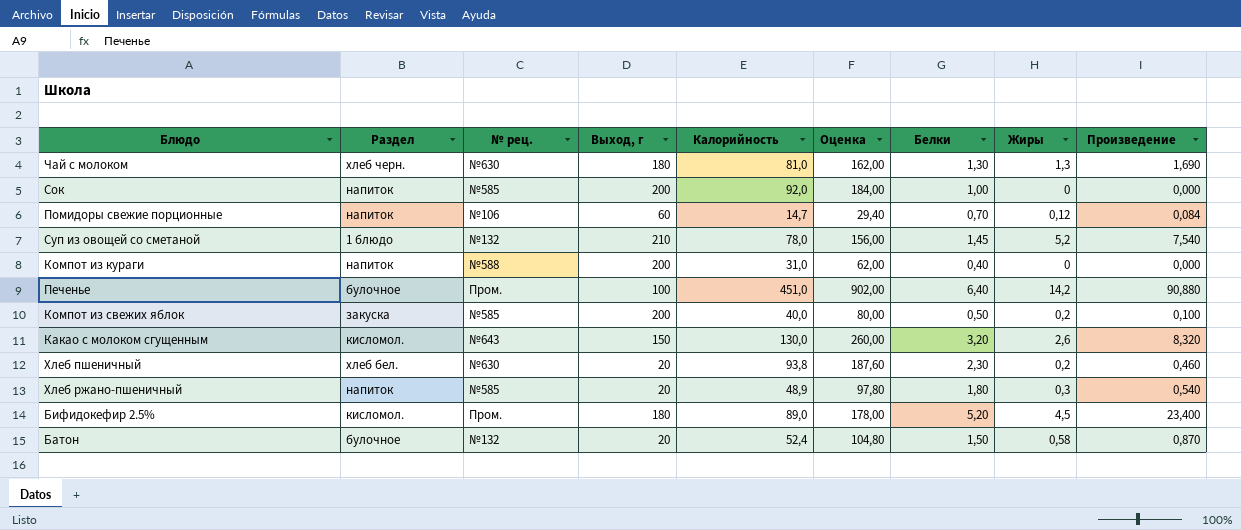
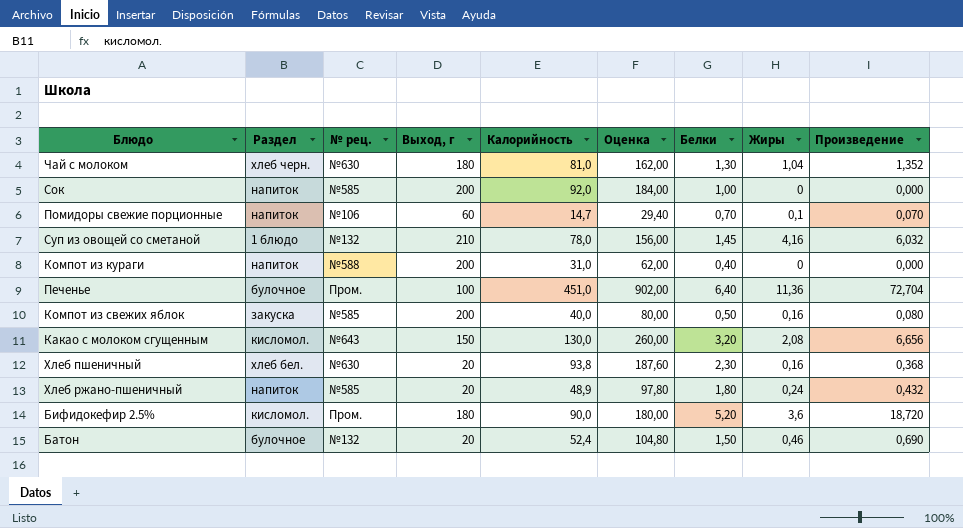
Чай с молоком | Жиры: 1,3 -> 1,04
Чай с молоком | Произведение: 1,690 -> 1,352
Помидоры свежие порционные | Жиры: 0,12 -> 0,1
Помидоры свежие порционные | Произведение: 0,084 -> 0,070
Суп из овощей со сметаной | Жиры: 5,2 -> 4,16
Суп из овощей со сметаной | Произведение: 7,540 -> 6,032
Печенье | Жиры: 14,2 -> 11,36
Печенье | Произведение: 90,880 -> 72,704
Компот из свежих яблок | Жиры: 0,2 -> 0,16
Компот из свежих яблок | Произведение: 0,100 -> 0,080
Какао с молоком сгущенным | Жиры: 2,6 -> 2,08
Какао с молоком сгущенным | Произведение: 8,320 -> 6,656
Хлеб пшеничный | Жиры: 0,2 -> 0,16
Хлеб пшеничный | Произведение: 0,460 -> 0,368
Хлеб ржано-пшеничный | Жиры: 0,3 -> 0,24
Хлеб ржано-пшеничный | Произведение: 0,540 -> 0,432
Бифидокефир 2.5% | Калорийность: 89,0 -> 90,0
Бифидокефир 2.5% | Оценка: 178,00 -> 180,00
Бифидокефир 2.5% | Жиры: 4,5 -> 3,6
Бифидокефир 2.5% | Произведение: 23,400 -> 18,720
Батон | Жиры: 0,58 -> 0,46
Батон | Произведение: 0,870 -> 0,690

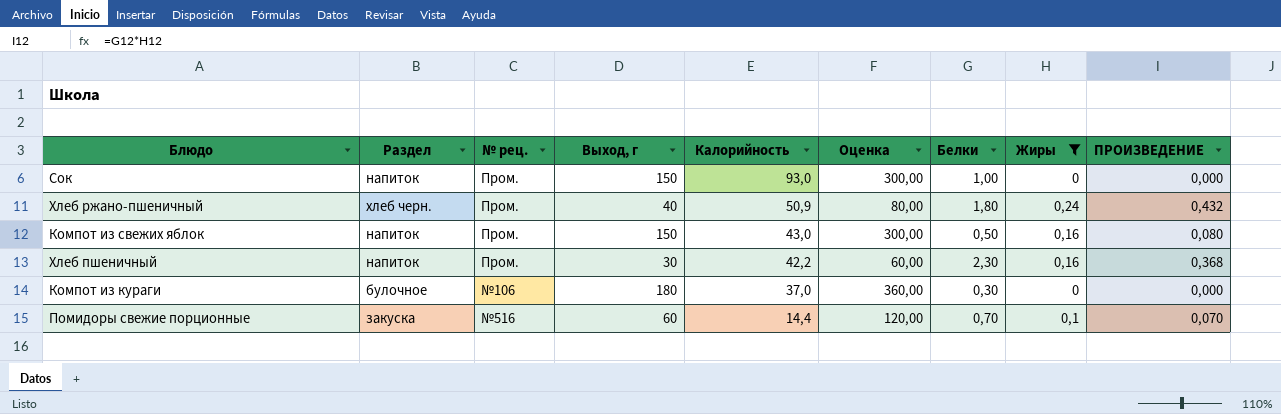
filter: none -> Жиры <= 0,24
row order: none -> Калорийность descending
column Оценка | formula: [Калорийность] * 2 -> [Выход, г] * 2
column name: Произведение -> ПРОИЗВЕДЕНИЕ
Сок | № рец.: №585 -> Пром.
Сок | Выход, г: 200 -> 150
Сок | Калорийность: 92,0 -> 93,0
Хлеб ржано-пшеничный | Раздел: напиток -> хлеб черн.
Хлеб ржано-пшеничный | № рец.: №585 -> Пром.
Хлеб ржано-пшеничный | Выход, г: 20 -> 40
Хлеб ржано-пшеничный | Калорийность: 48,9 -> 50,9
Компот из свежих яблок | Раздел: закуска -> напиток
Компот из свежих яблок | № рец.: №585 -> Пром.
Компот из свежих яблок | Выход, г: 200 -> 150
Компот из свежих яблок | Калорийность: 40,0 -> 43,0
Хлеб пшеничный | Раздел: хлеб бел. -> напиток
Хлеб пшеничный | № рец.: №630 -> Пром.
Хлеб пшеничный | Выход, г: 20 -> 30
Хлеб пшеничный | Калорийность: 93,8 -> 42,2
Компот из кураги | Раздел: напиток -> булочное
Компот из кураги | № рец.: №588 -> №106
Компот из кураги | Выход, г: 200 -> 180
Компот из кураги | Калорийность: 31,0 -> 37,0
Компот из кураги | Белки: 0,40 -> 0,30
Помидоры свежие порционные | Раздел: напиток -> закуска
Помидоры свежие порционные | № рец.: №106 -> №516
Помидоры свежие порционные | Калорийность: 14,7 -> 14,4

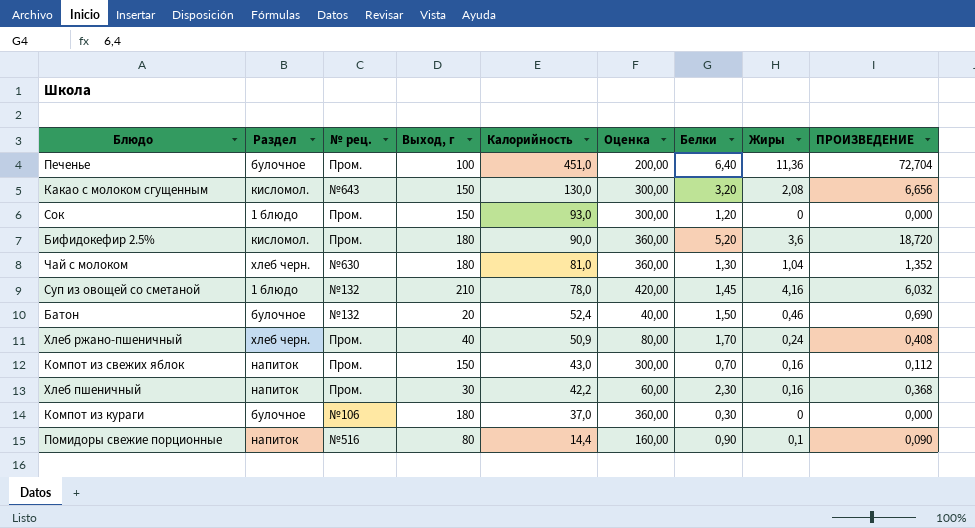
filter: Жиры <= 0,24 -> none
Сок | Раздел: напиток -> 1 блюдо
Сок | Белки: 1,00 -> 1,20
Хлеб ржано-пшеничный | Белки: 1,80 -> 1,70
Хлеб ржано-пшеничный | ПРОИЗВЕДЕНИЕ: 0,432 -> 0,408
Компот из свежих яблок | Белки: 0,50 -> 0,70
Компот из свежих яблок | ПРОИЗВЕДЕНИЕ: 0,080 -> 0,112
Помидоры свежие порционные | Раздел: закуска -> напиток
Помидоры свежие порционные | Выход, г: 60 -> 80
Помидоры свежие порционные | Оценка: 120,00 -> 160,00
Помидоры свежие порционные | Белки: 0,70 -> 0,90
Помидоры свежие порционные | ПРОИЗВЕДЕНИЕ: 0,070 -> 0,090

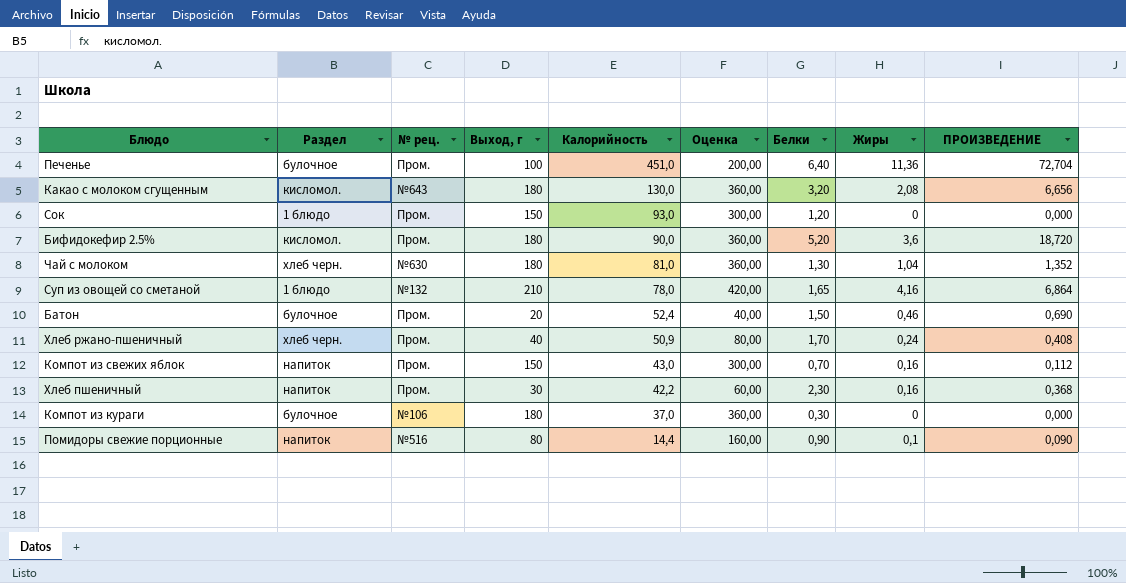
Какао с молоком сгущенным | Выход, г: 150 -> 180
Какао с молоком сгущенным | Оценка: 300,00 -> 360,00
Суп из овощей со сметаной | Белки: 1,45 -> 1,65
Суп из овощей со сметаной | ПРОИЗВЕДЕНИЕ: 6,032 -> 6,864
Батон | № рец.: №132 -> Пром.

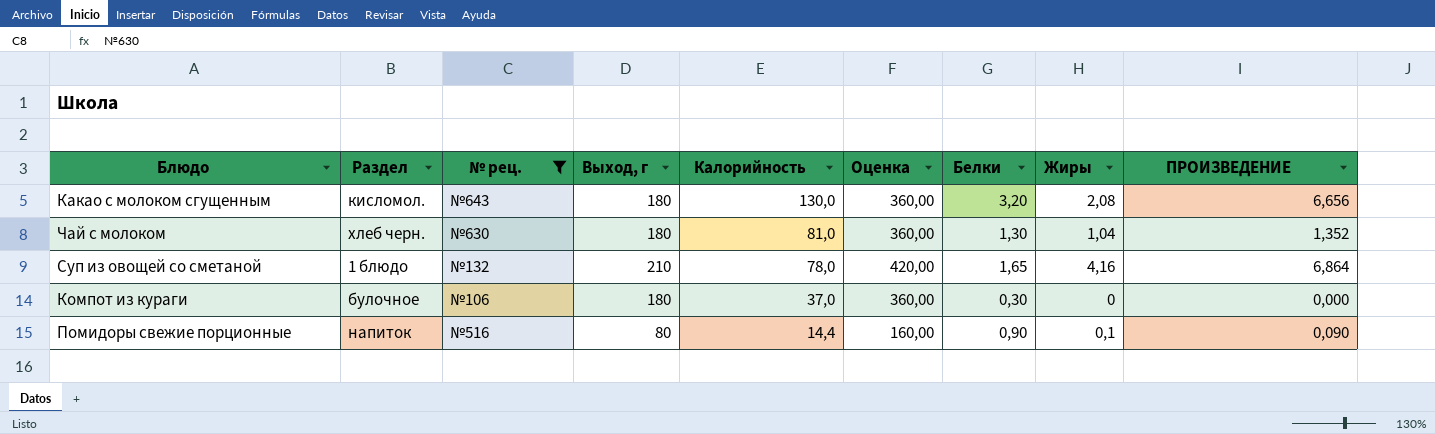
filter: none -> № рец. != Пром.

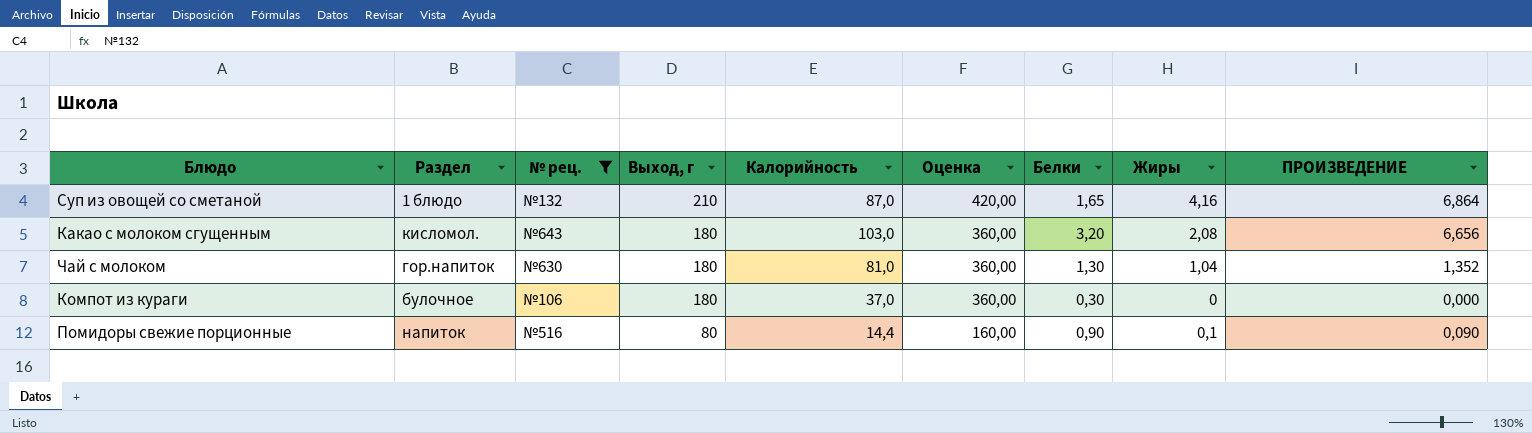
row order: Калорийность descending -> Выход, г descending
Суп из овощей со сметаной | Калорийность: 78,0 -> 87,0
Какао с молоком сгущенным | Калорийность: 130,0 -> 103,0
Чай с молоком | Раздел: хлеб черн. -> гор.напиток

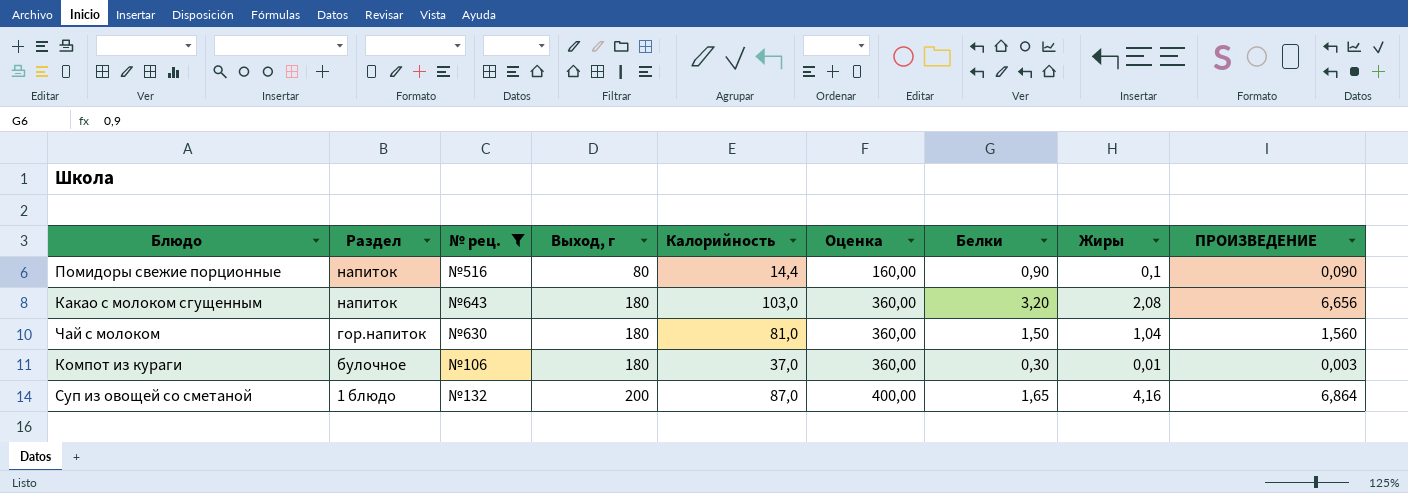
row order: Выход, г descending -> Раздел descending
Какао с молоком сгущенным | Раздел: кисломол. -> напиток
Чай с молоком | Белки: 1,30 -> 1,50
Чай с молоком | ПРОИЗВЕДЕНИЕ: 1,352 -> 1,560
Компот из кураги | Жиры: 0 -> 0,01
Компот из кураги | ПРОИЗВЕДЕНИЕ: 0,000 -> 0,003
Суп из овощей со сметаной | Выход, г: 210 -> 200
Суп из овощей со сметаной | Оценка: 420,00 -> 400,00

